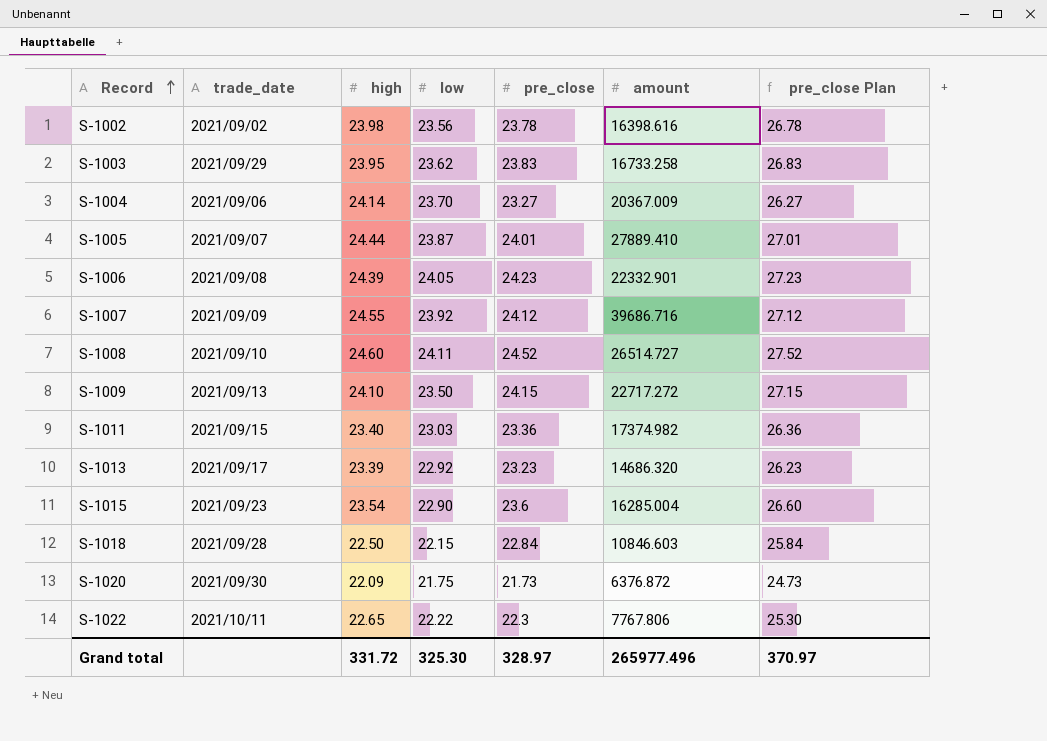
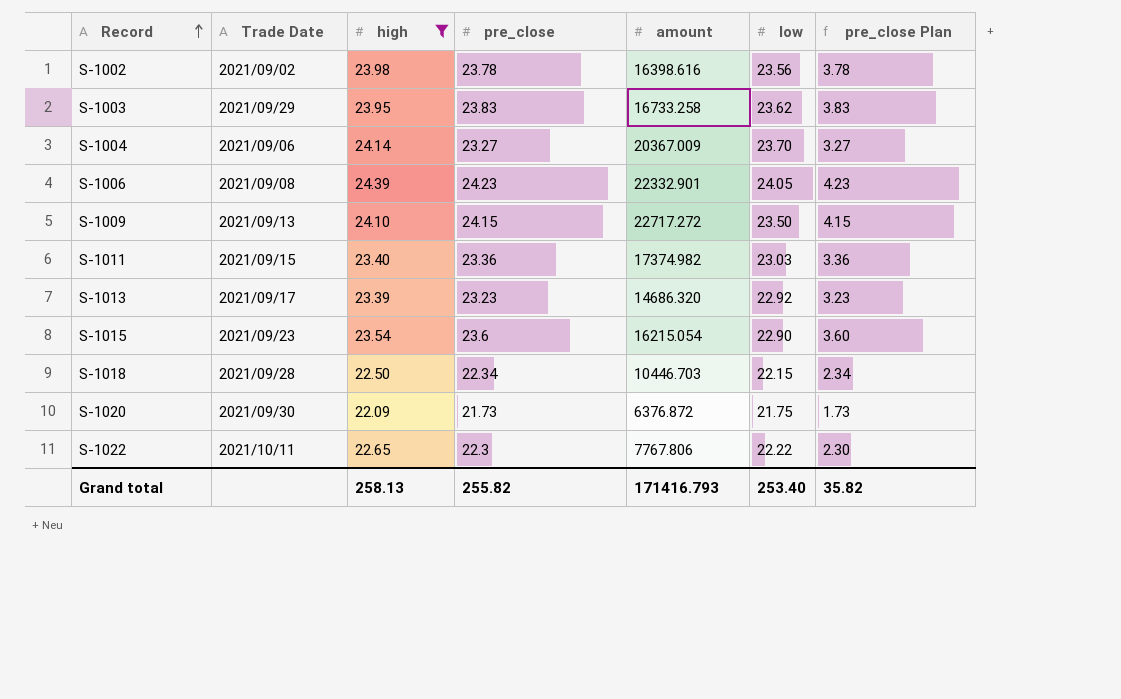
filter: none -> high <= 24.39
column name: trade_date -> Trade Date
column low | position: 4 -> 6
column pre_close Plan | formula: [pre_close] + 3 -> [pre_close] - 20
S-1015 | amount: 16285.004 -> 16215.054
S-1018 | pre_close: 22.84 -> 22.34
S-1018 | amount: 10846.603 -> 10446.703
Grand total | high: 331.72 -> 258.13
Grand total | pre_close: 328.97 -> 255.82
Grand total | amount: 265977.496 -> 171416.793
Grand total | low: 325.30 -> 253.40
Grand total | pre_close Plan: 370.97 -> 35.82

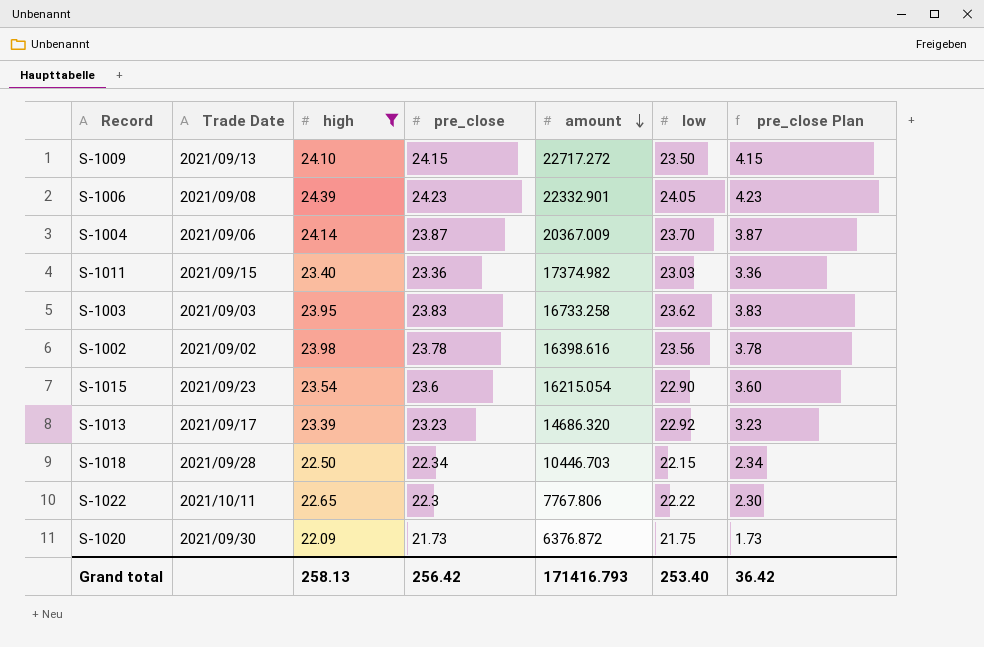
row order: Record ascending -> amount descending
S-1004 | pre_close: 23.27 -> 23.87
S-1004 | pre_close Plan: 3.27 -> 3.87
S-1003 | Trade Date: 2021/09/29 -> 2021/09/03
Grand total | pre_close: 255.82 -> 256.42
Grand total | pre_close Plan: 35.82 -> 36.42

